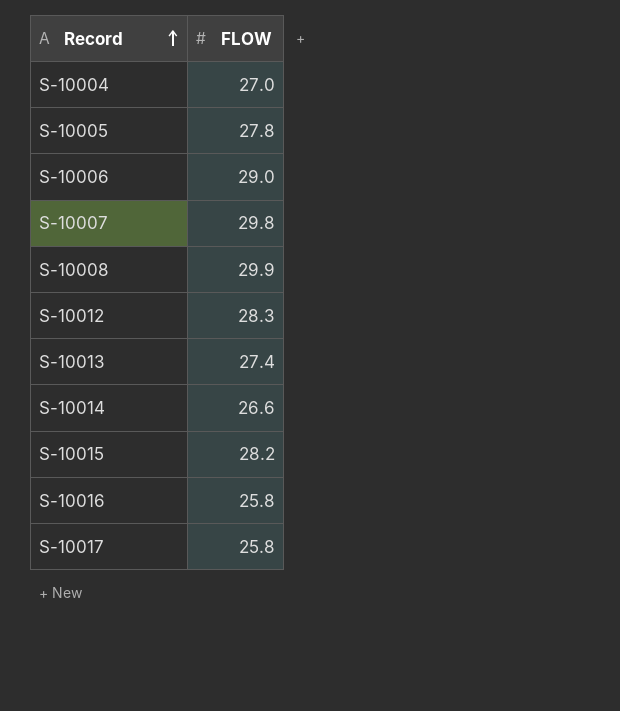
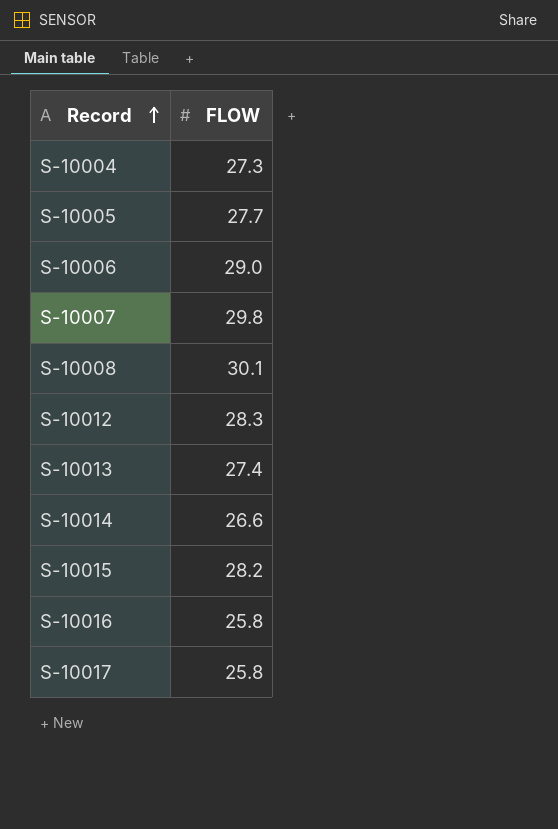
S-10004 | FLOW: 27.0 -> 27.3
S-10005 | FLOW: 27.8 -> 27.7
S-10008 | FLOW: 29.9 -> 30.1

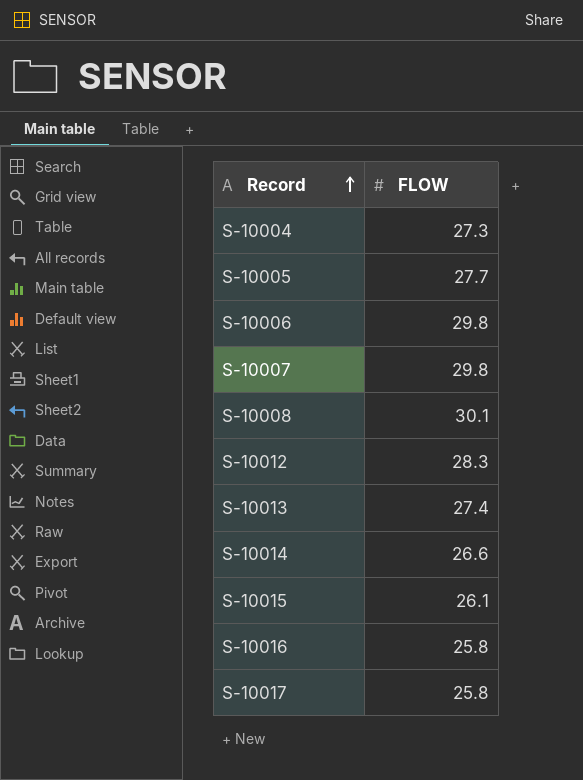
S-10006 | FLOW: 29.0 -> 29.8
S-10015 | FLOW: 28.2 -> 26.1

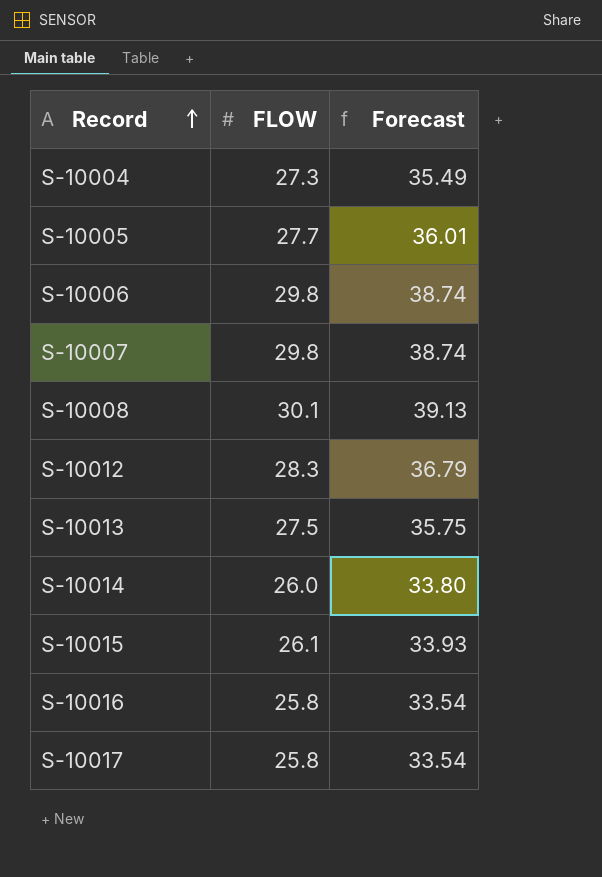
column Forecast | formula: none -> [FLOW] * 1.3
S-10013 | FLOW: 27.4 -> 27.5
S-10014 | FLOW: 26.6 -> 26.0

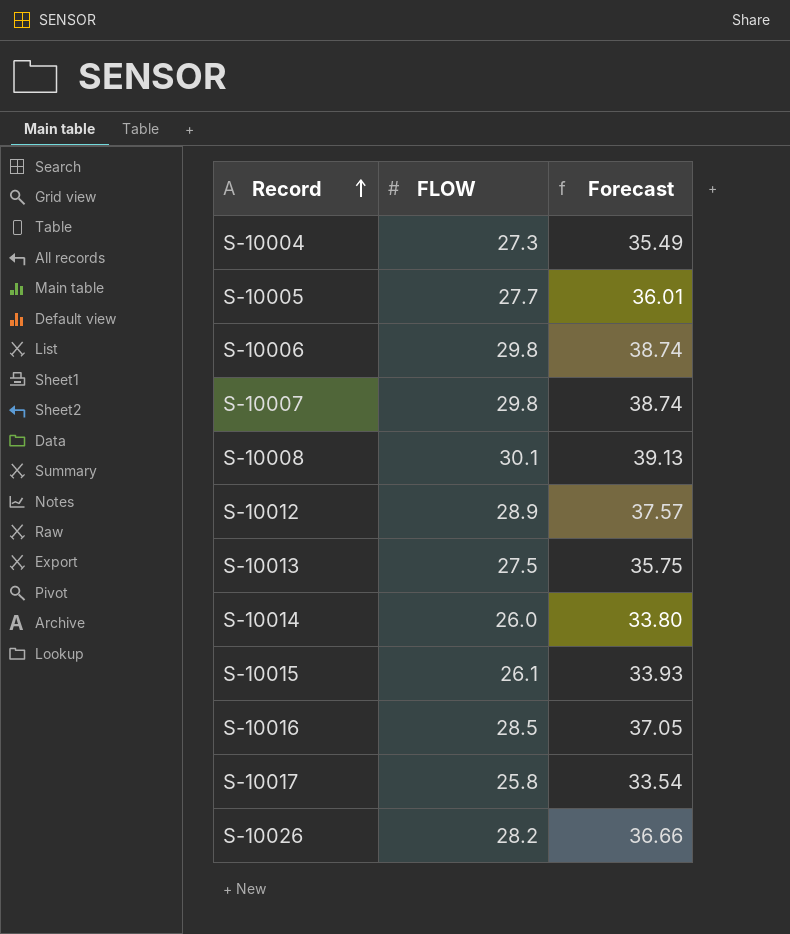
S-10012 | FLOW: 28.3 -> 28.9
S-10012 | Forecast: 36.79 -> 37.57
S-10016 | FLOW: 25.8 -> 28.5
S-10016 | Forecast: 33.54 -> 37.05
row S-10026: none -> 28.2 | 36.66

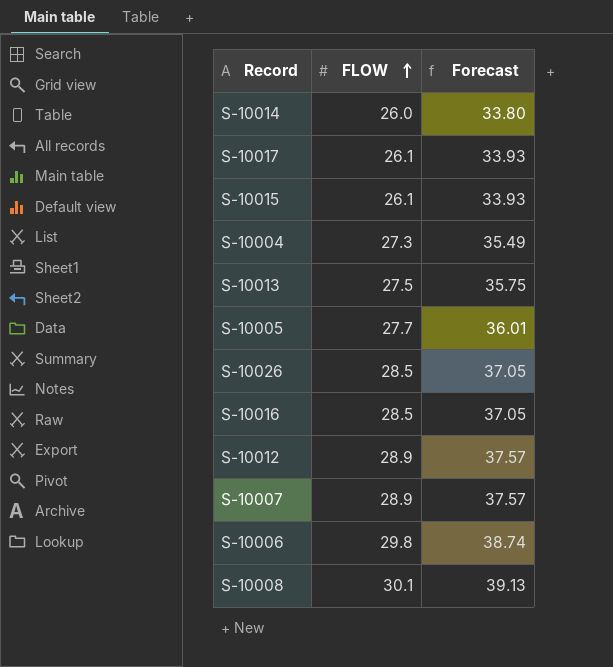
row order: Record ascending -> FLOW ascending
S-10017 | FLOW: 25.8 -> 26.1
S-10017 | Forecast: 33.54 -> 33.93
S-10026 | FLOW: 28.2 -> 28.5
S-10026 | Forecast: 36.66 -> 37.05
S-10007 | FLOW: 29.8 -> 28.9
S-10007 | Forecast: 38.74 -> 37.57

